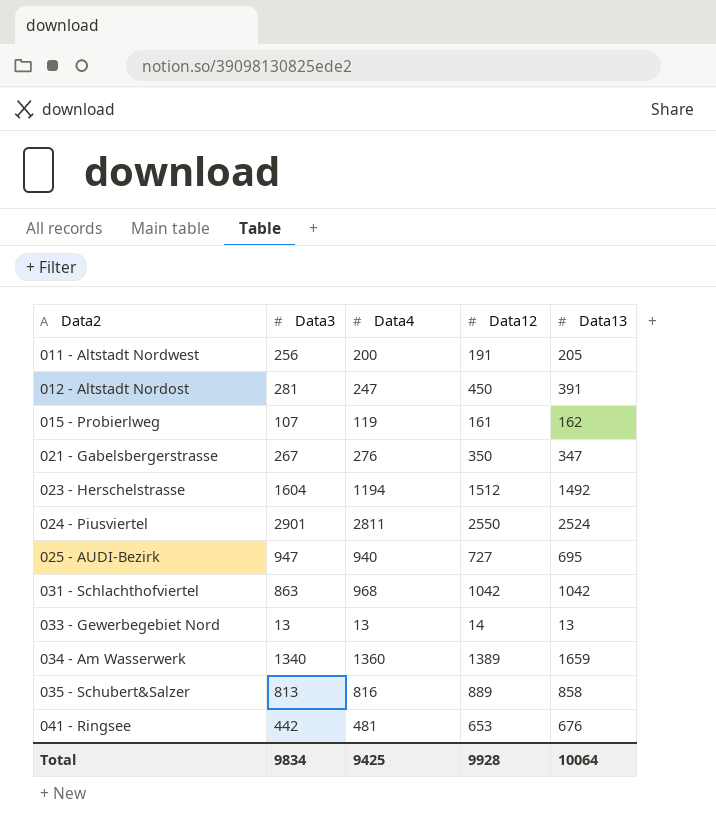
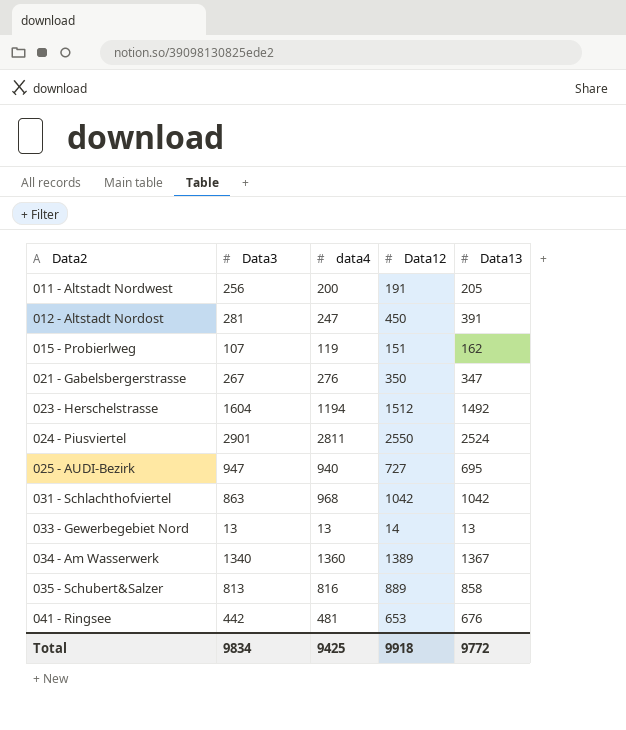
column name: Data4 -> data4
015 - Probierlweg | Data12: 161 -> 151
034 - Am Wasserwerk | Data13: 1659 -> 1367
Total | Data12: 9928 -> 9918
Total | Data13: 10064 -> 9772

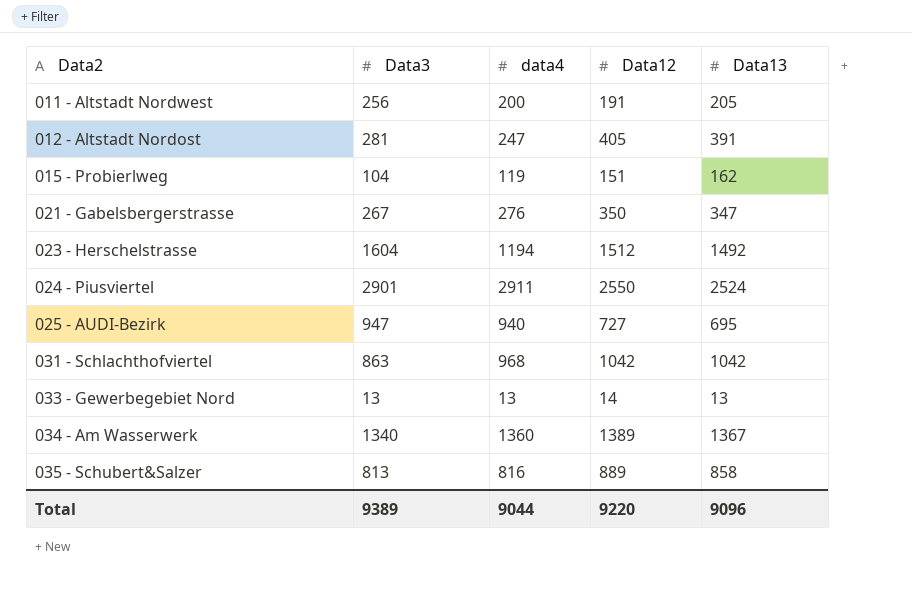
row 041 - Ringsee: 442 | 481 | 653 | 676 -> none
012 - Altstadt Nordost | Data12: 450 -> 405
015 - Probierlweg | Data3: 107 -> 104
024 - Piusviertel | data4: 2811 -> 2911
Total | Data3: 9834 -> 9389
Total | data4: 9425 -> 9044
Total | Data12: 9918 -> 9220
Total | Data13: 9772 -> 9096

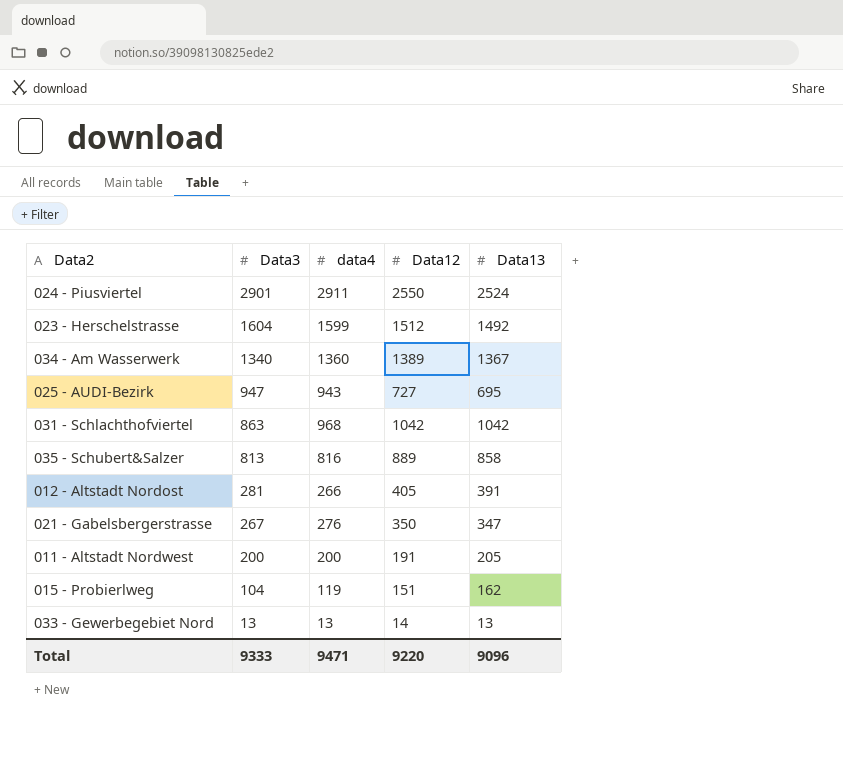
row order: Data2 ascending -> Data3 descending
023 - Herschelstrasse | data4: 1194 -> 1599
025 - AUDI-Bezirk | data4: 940 -> 943
012 - Altstadt Nordost | data4: 247 -> 266
011 - Altstadt Nordwest | Data3: 256 -> 200
Total | Data3: 9389 -> 9333
Total | data4: 9044 -> 9471

